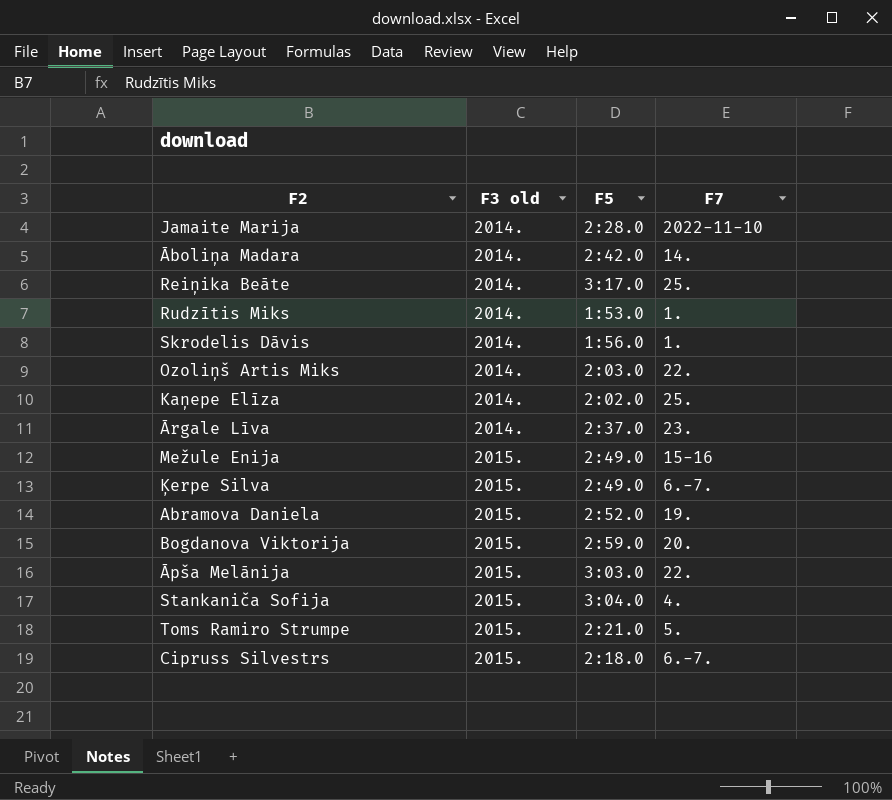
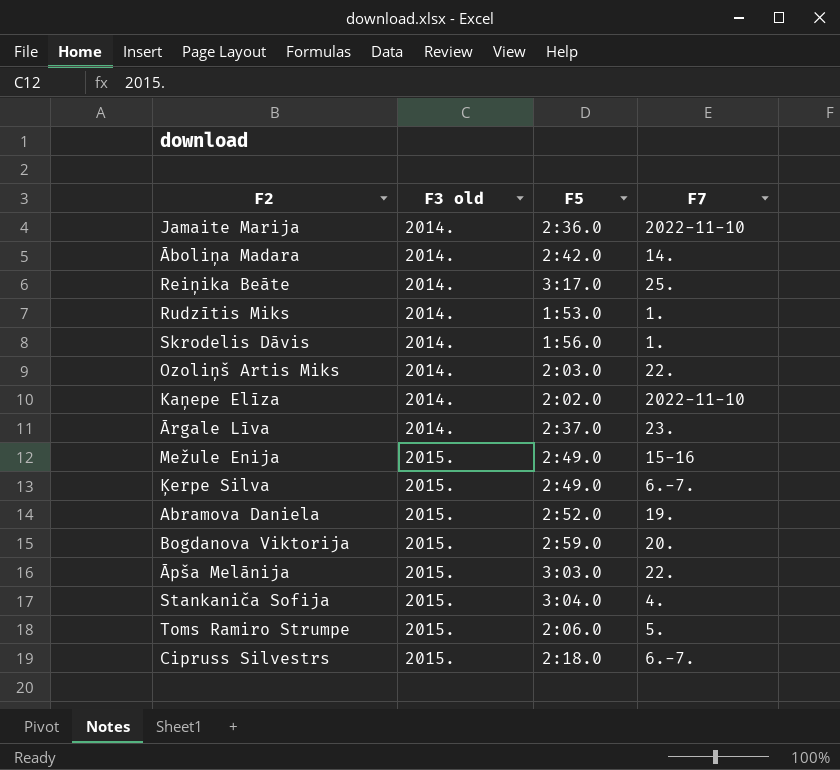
Jamaite Marija | F5: 2:28.0 -> 2:36.0
Kaņepe Elīza | F7: 25. -> 2022-11-10
Toms Ramiro Strumpe | F5: 2:21.0 -> 2:06.0

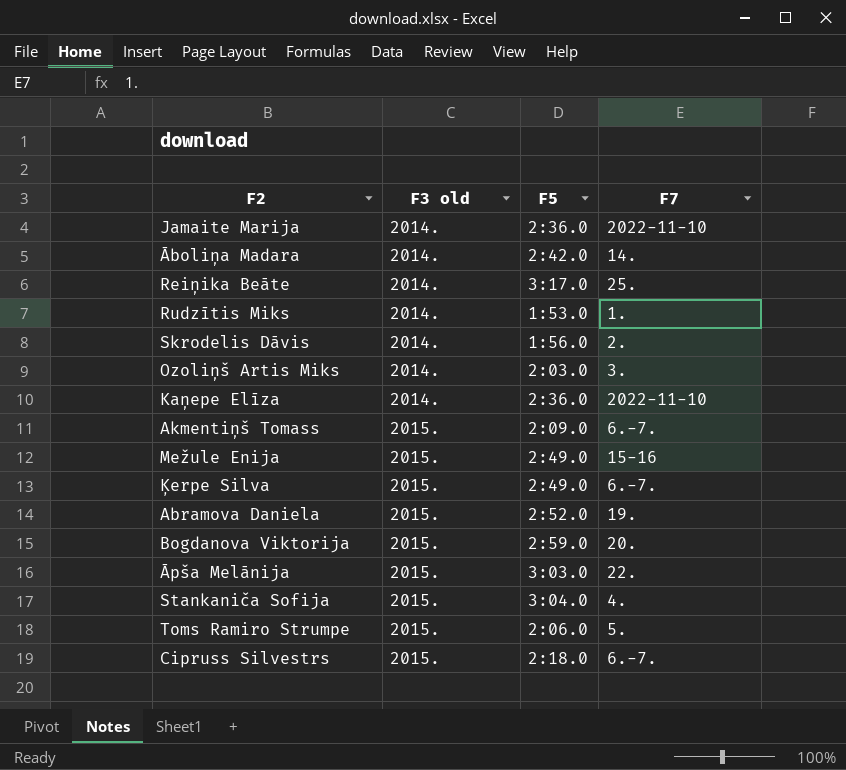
row Ārgale Līva: 2014. | 2:37.0 | 23. -> none
Skrodelis Dāvis | F7: 1. -> 2.
Ozoliņš Artis Miks | F7: 22. -> 3.
Kaņepe Elīza | F5: 2:02.0 -> 2:36.0
row Akmentiņš Tomass: none -> 2015. | 2:09.0 | 6.-7.

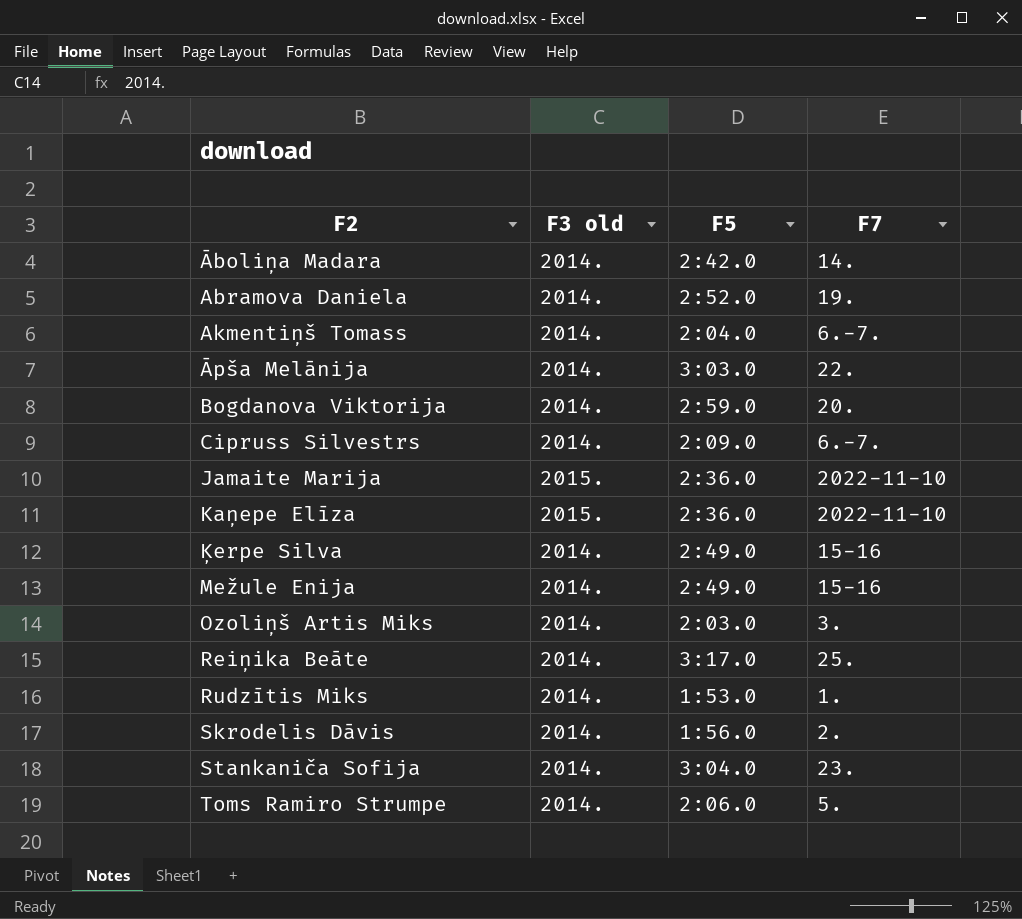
row order: F3 old ascending -> F2 ascending
Abramova Daniela | F3 old: 2015. -> 2014.
Akmentiņš Tomass | F3 old: 2015. -> 2014.
Akmentiņš Tomass | F5: 2:09.0 -> 2:04.0
Āpša Melānija | F3 old: 2015. -> 2014.
Bogdanova Viktorija | F3 old: 2015. -> 2014.
Cipruss Silvestrs | F3 old: 2015. -> 2014.
Cipruss Silvestrs | F5: 2:18.0 -> 2:09.0
Jamaite Marija | F3 old: 2014. -> 2015.
Kaņepe Elīza | F3 old: 2014. -> 2015.
Ķerpe Silva | F3 old: 2015. -> 2014.
Ķerpe Silva | F7: 6.-7. -> 15-16
Mežule Enija | F3 old: 2015. -> 2014.
Stankaniča Sofija | F3 old: 2015. -> 2014.
Stankaniča Sofija | F7: 4. -> 23.
Toms Ramiro Strumpe | F3 old: 2015. -> 2014.

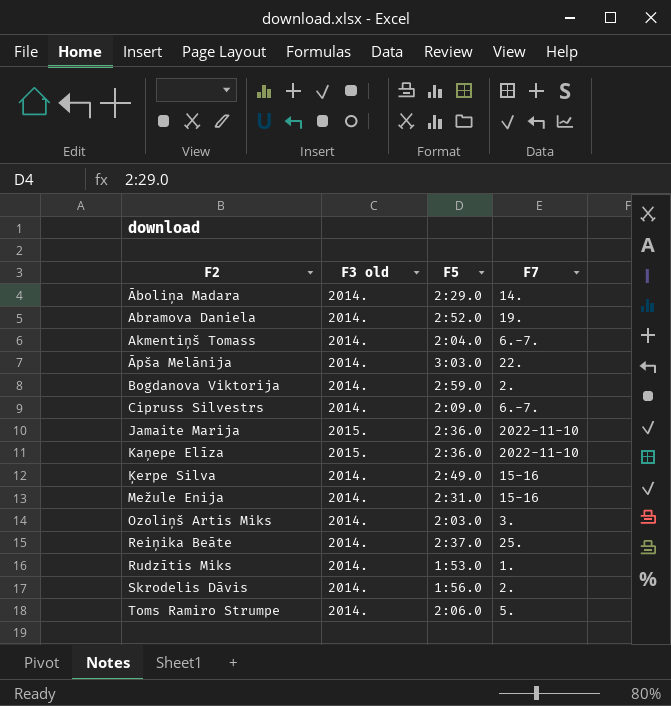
row Stankaniča Sofija: 2014. | 3:04.0 | 23. -> none
Āboliņa Madara | F5: 2:42.0 -> 2:29.0
Bogdanova Viktorija | F7: 20. -> 2.
Mežule Enija | F5: 2:49.0 -> 2:31.0
Reiņika Beāte | F5: 3:17.0 -> 2:37.0

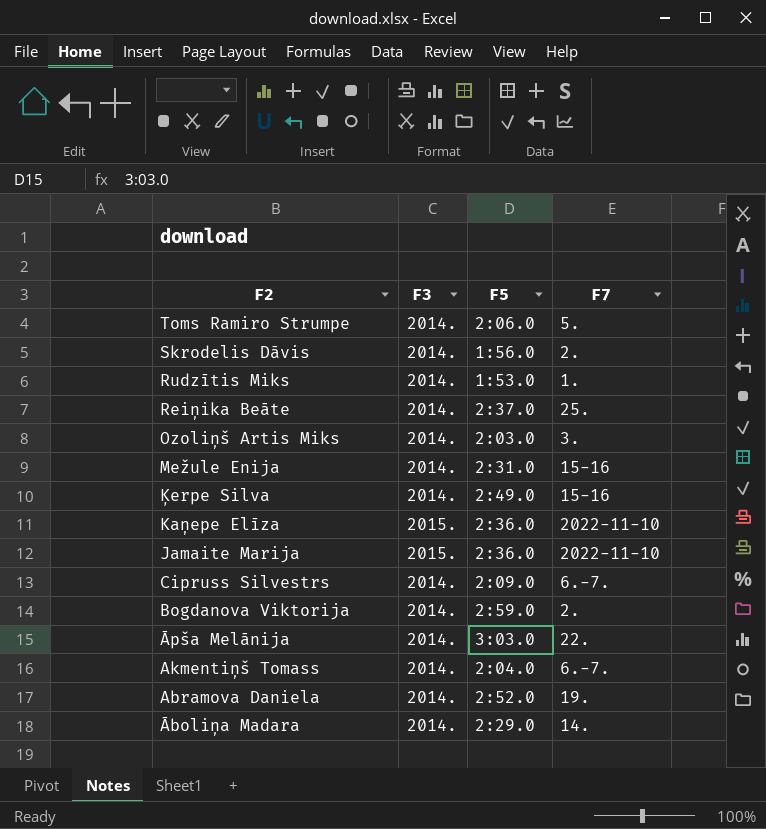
row order: F2 ascending -> F2 descending
column name: F3 old -> F3

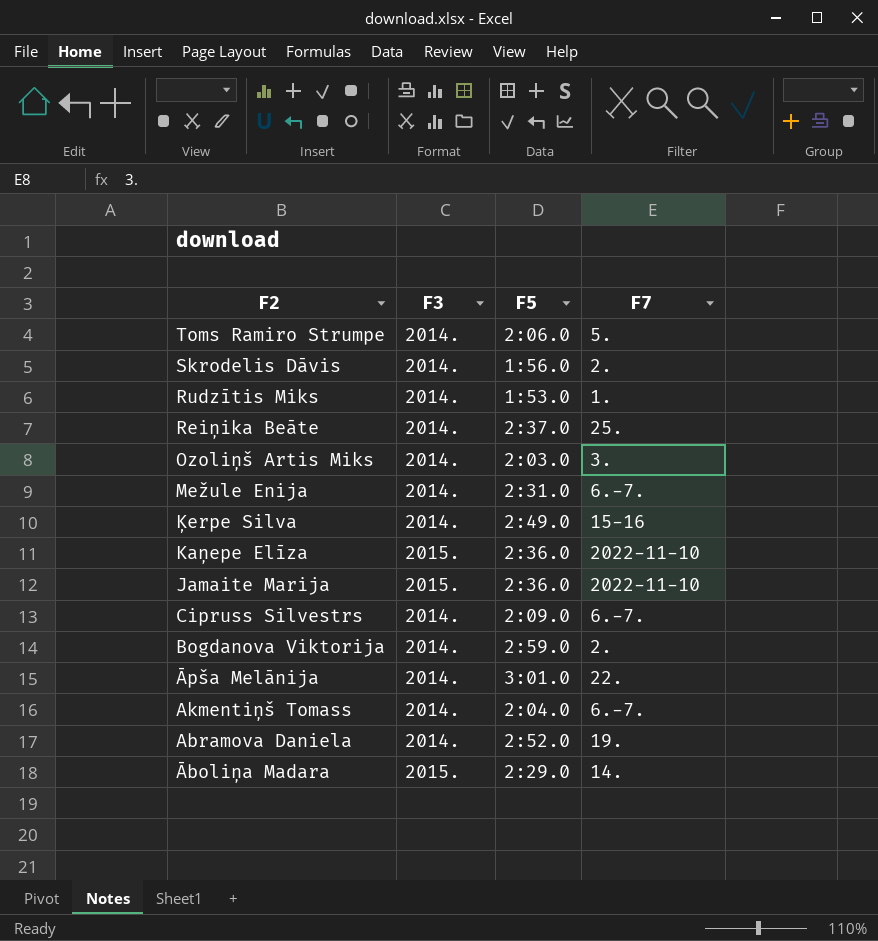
Mežule Enija | F7: 15-16 -> 6.-7.
Āpša Melānija | F5: 3:03.0 -> 3:01.0
Āboliņa Madara | F3: 2014. -> 2015.

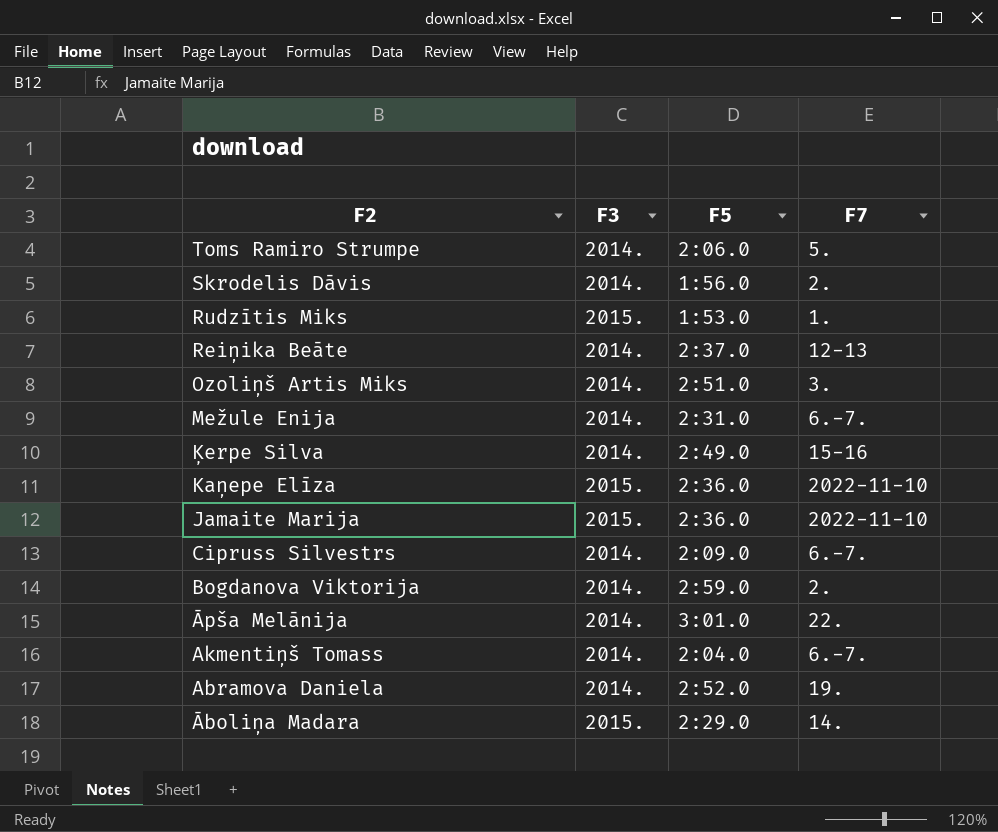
Rudzītis Miks | F3: 2014. -> 2015.
Reiņika Beāte | F7: 25. -> 12-13
Ozoliņš Artis Miks | F5: 2:03.0 -> 2:51.0

